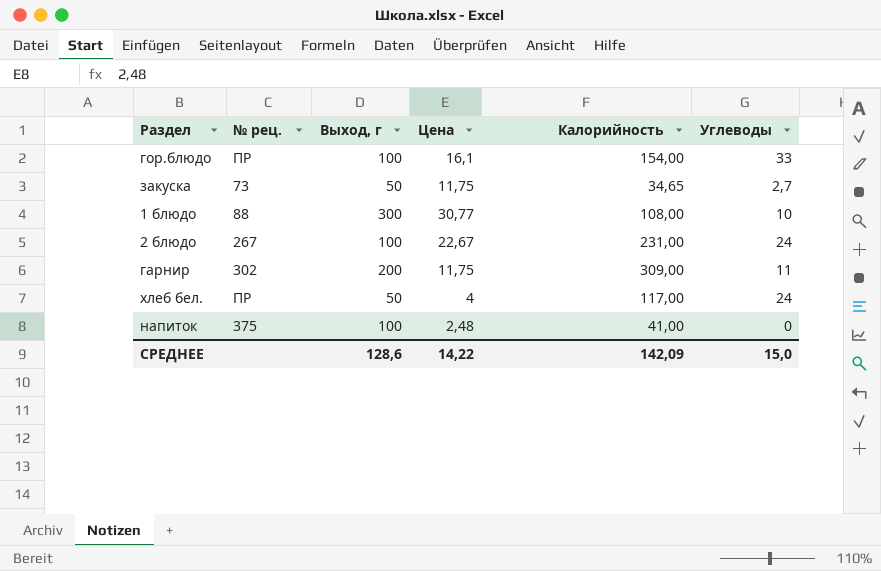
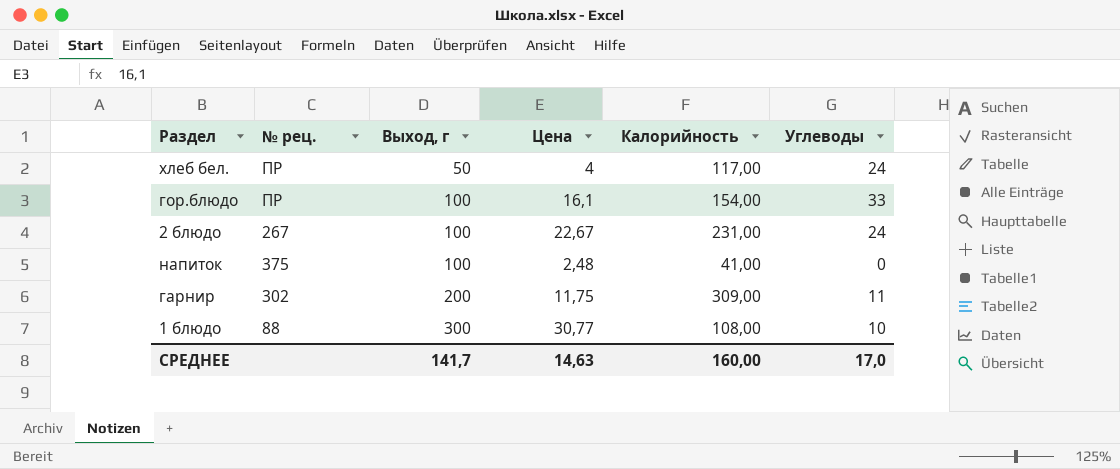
row order: none -> Выход, г ascending
row закуска: 73 | 50 | 11,75 | 34,65 | 2,7 -> none
СРЕДНЕЕ | Выход, г: 128,6 -> 141,7
СРЕДНЕЕ | Цена: 14,22 -> 14,63
СРЕДНЕЕ | Калорийность: 142,09 -> 160,00
СРЕДНЕЕ | Углеводы: 15,0 -> 17,0

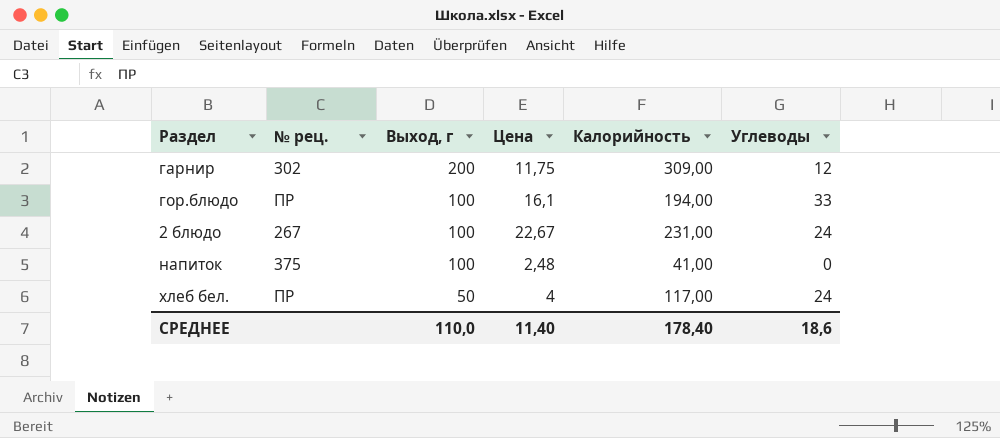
row order: Выход, г ascending -> Выход, г descending
row 1 блюдо: 88 | 300 | 30,77 | 108,00 | 10 -> none
гарнир | Углеводы: 11 -> 12
гор.блюдо | Калорийность: 154,00 -> 194,00
СРЕДНЕЕ | Выход, г: 141,7 -> 110,0
СРЕДНЕЕ | Цена: 14,63 -> 11,40
СРЕДНЕЕ | Калорийность: 160,00 -> 178,40
СРЕДНЕЕ | Углеводы: 17,0 -> 18,6

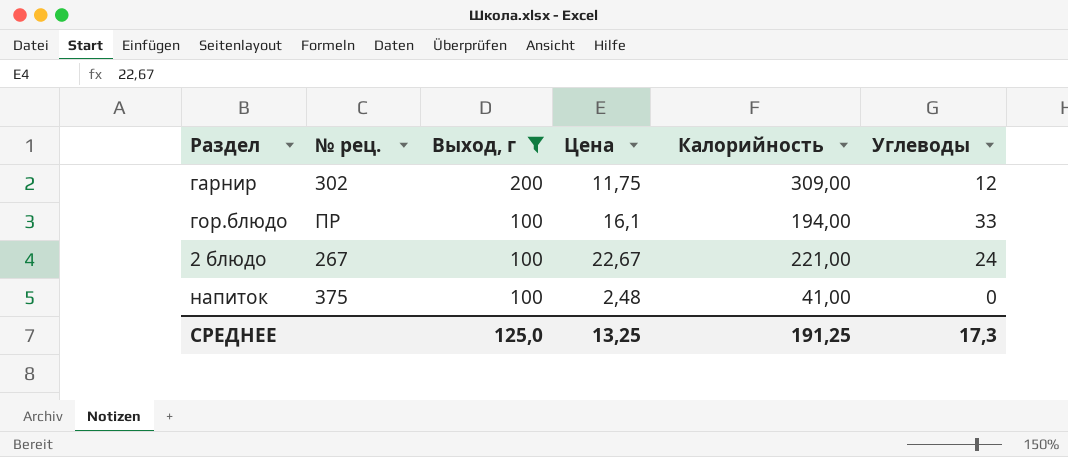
filter: none -> Выход, г != 50
2 блюдо | Калорийность: 231,00 -> 221,00
СРЕДНЕЕ | Выход, г: 110,0 -> 125,0
СРЕДНЕЕ | Цена: 11,40 -> 13,25
СРЕДНЕЕ | Калорийность: 178,40 -> 191,25
СРЕДНЕЕ | Углеводы: 18,6 -> 17,3

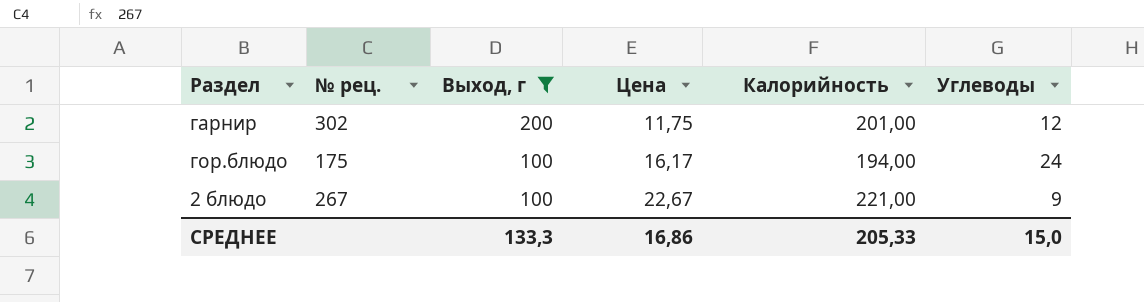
row напиток: 375 | 100 | 2,48 | 41,00 | 0 -> none
гарнир | Калорийность: 309,00 -> 201,00
гор.блюдо | № рец.: ПР -> 175
гор.блюдо | Цена: 16,1 -> 16,17
гор.блюдо | Углеводы: 33 -> 24
2 блюдо | Углеводы: 24 -> 9
СРЕДНЕЕ | Выход, г: 125,0 -> 133,3
СРЕДНЕЕ | Цена: 13,25 -> 16,86
СРЕДНЕЕ | Калорийность: 191,25 -> 205,33
СРЕДНЕЕ | Углеводы: 17,3 -> 15,0

